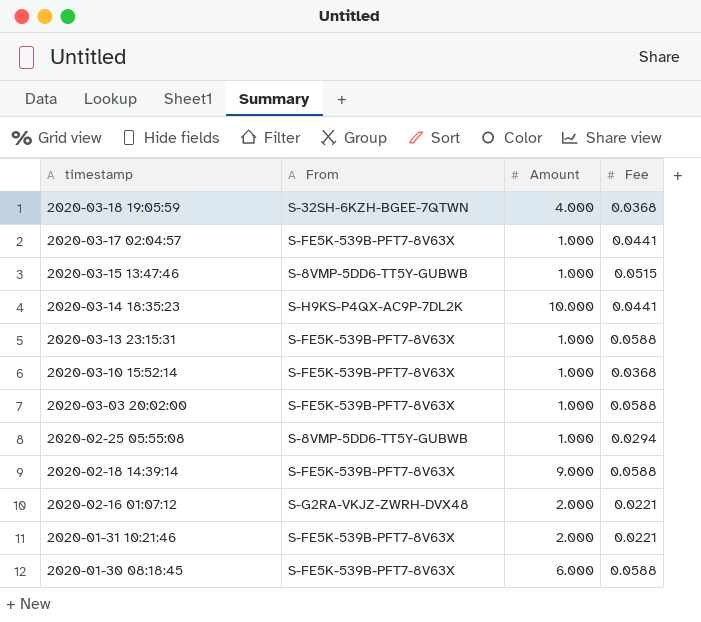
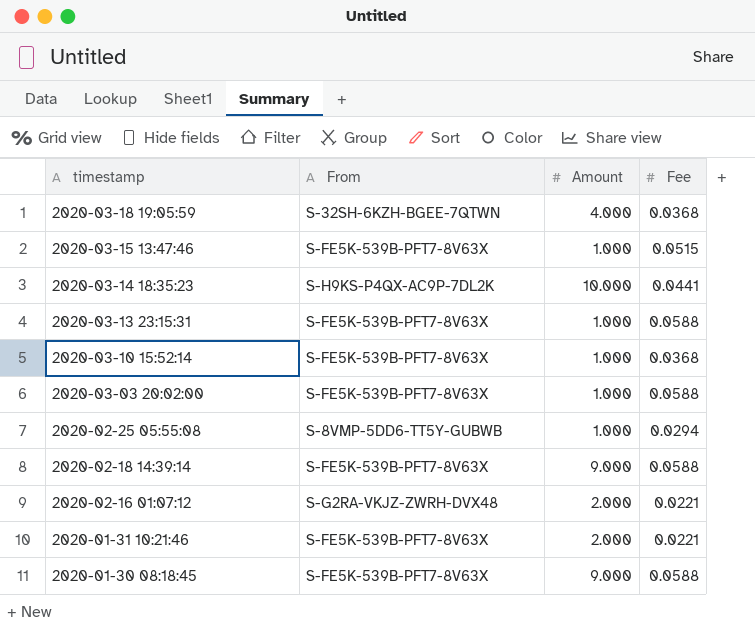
row 2020-03-17 02:04:57: S-FE5K-539B-PFT7-8V63X | 1.000 | 0.0441 -> none
2020-03-15 13:47:46 | From: S-8VMP-5DD6-TT5Y-GUBWB -> S-FE5K-539B-PFT7-8V63X
2020-01-30 08:18:45 | Amount: 6.000 -> 9.000

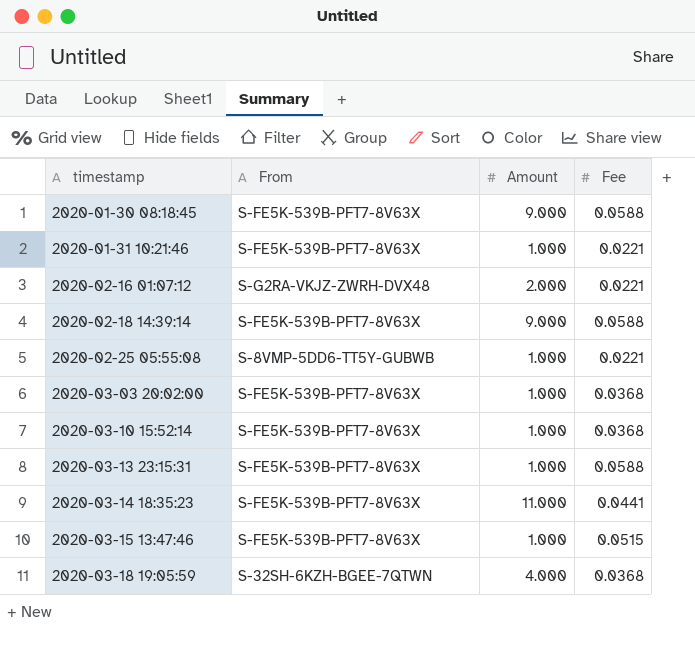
row order: timestamp descending -> timestamp ascending
2020-01-31 10:21:46 | Amount: 2.000 -> 1.000
2020-02-25 05:55:08 | Fee: 0.0294 -> 0.0221
2020-03-03 20:02:00 | Fee: 0.0588 -> 0.0368
2020-03-14 18:35:23 | From: S-H9KS-P4QX-AC9P-7DL2K -> S-FE5K-539B-PFT7-8V63X
2020-03-14 18:35:23 | Amount: 10.000 -> 11.000

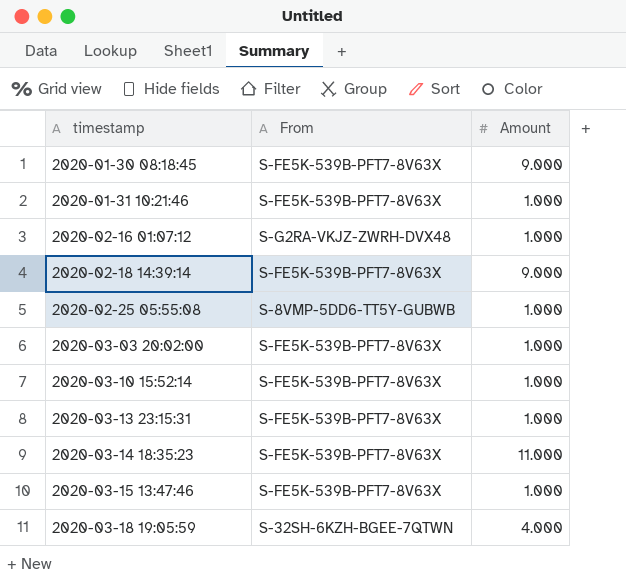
column Fee | position: 4 -> none
2020-02-16 01:07:12 | Amount: 2.000 -> 1.000

